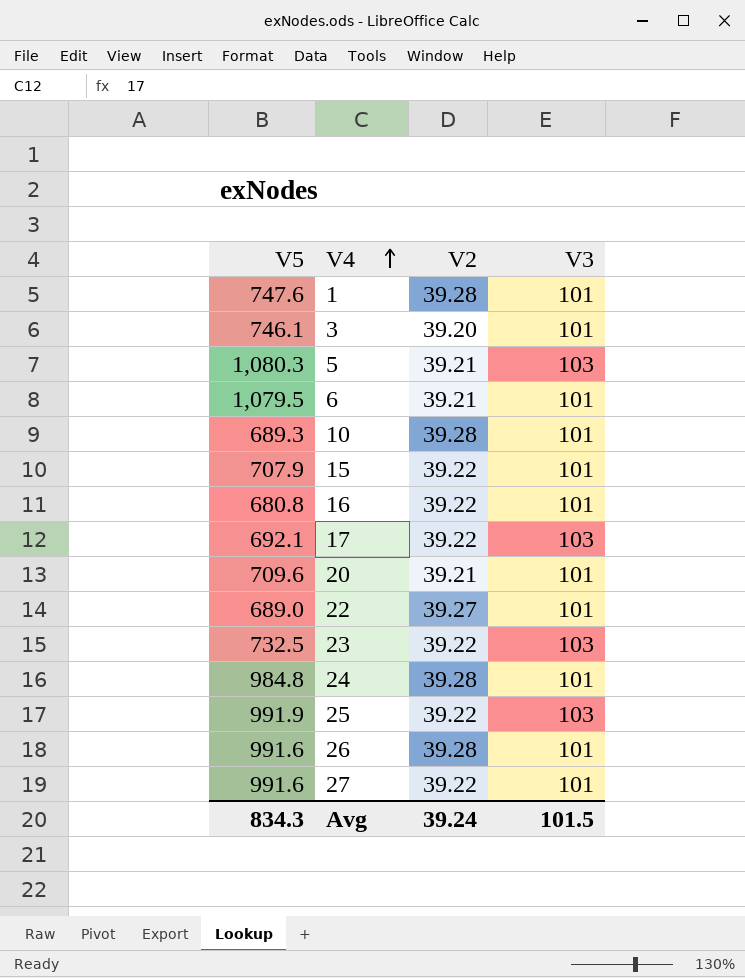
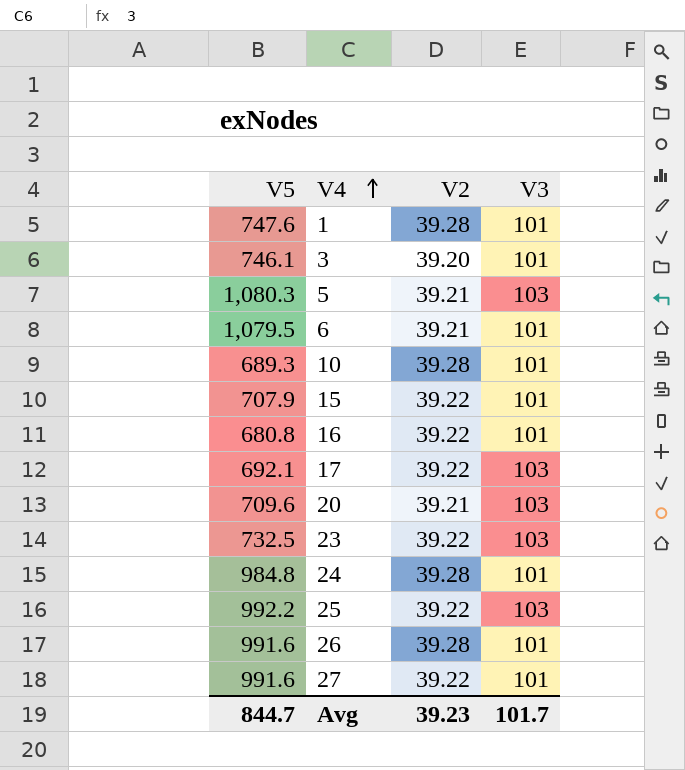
row 22: 689.0 | 39.27 | 101 -> none
20 | V3: 101 -> 103
25 | V5: 991.9 -> 992.2
Avg | V5: 834.3 -> 844.7
Avg | V2: 39.24 -> 39.23
Avg | V3: 101.5 -> 101.7

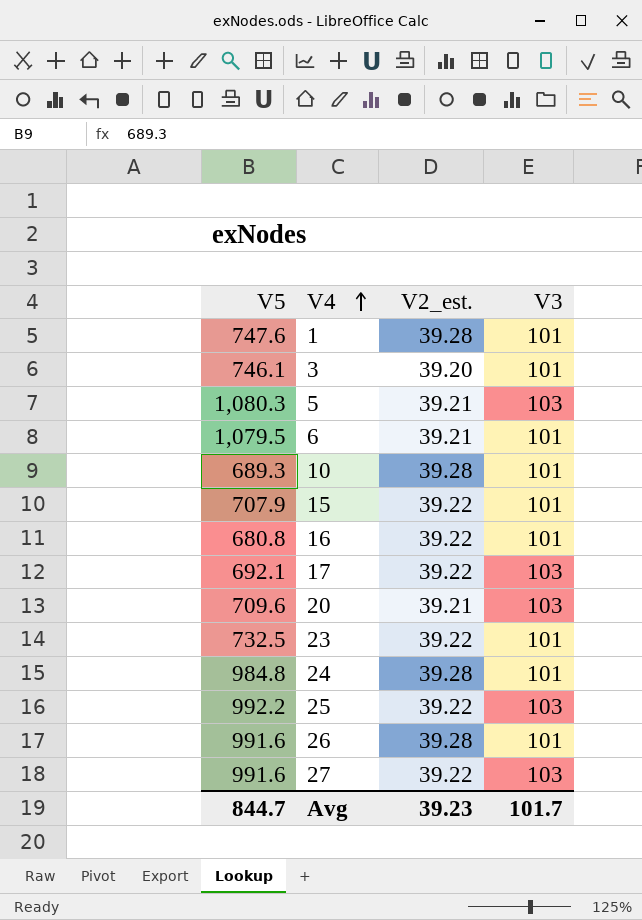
column name: V2 -> V2_est.
23 | V3: 103 -> 101
27 | V3: 101 -> 103

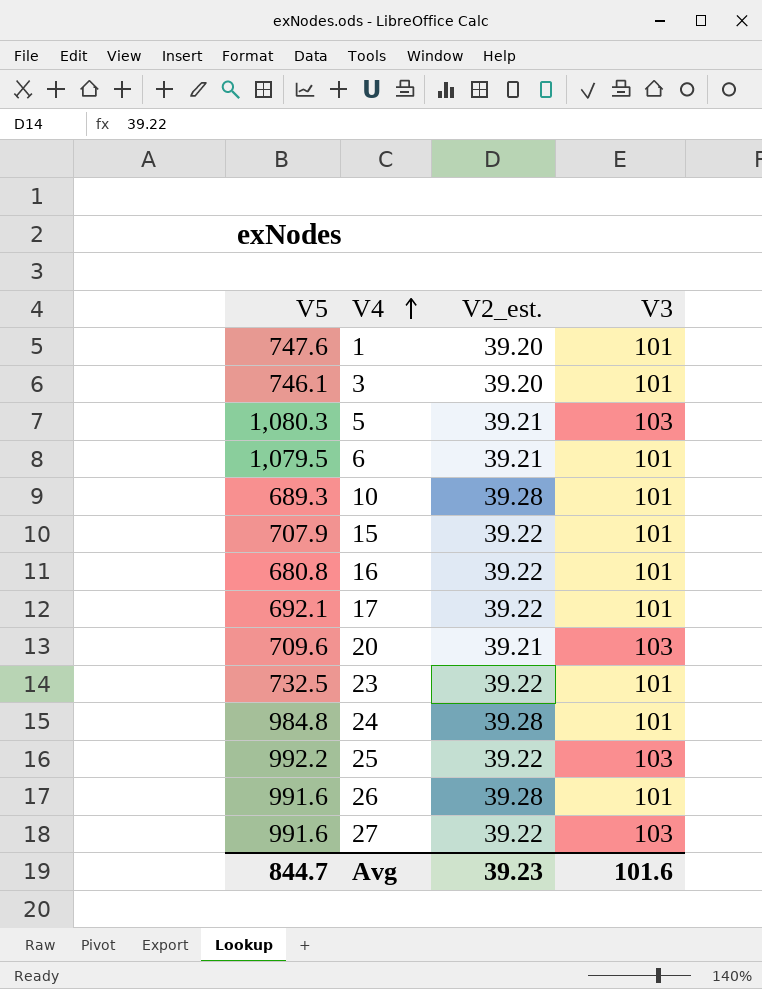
1 | V2_est.: 39.28 -> 39.20
17 | V3: 103 -> 101
Avg | V3: 101.7 -> 101.6

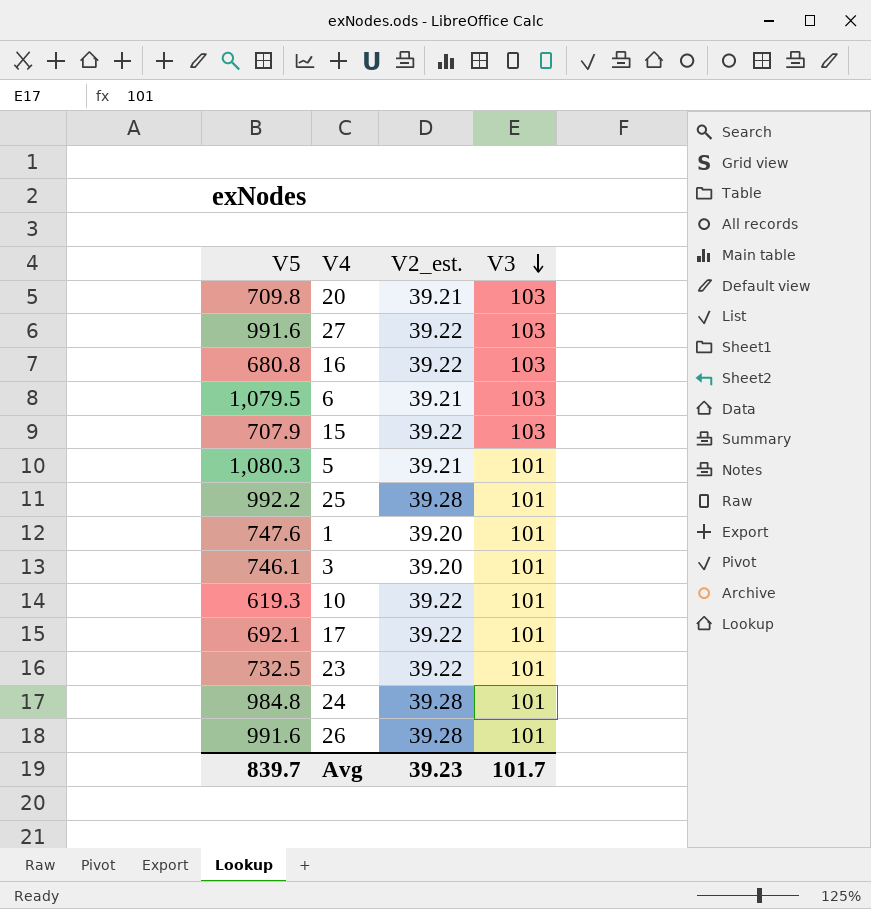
row order: V4 ascending -> V3 descending
20 | V5: 709.6 -> 709.8
16 | V3: 101 -> 103
6 | V3: 101 -> 103
15 | V3: 101 -> 103
5 | V3: 103 -> 101
25 | V2_est.: 39.22 -> 39.28
25 | V3: 103 -> 101
10 | V5: 689.3 -> 619.3
10 | V2_est.: 39.28 -> 39.22
Avg | V5: 844.7 -> 839.7
Avg | V3: 101.6 -> 101.7

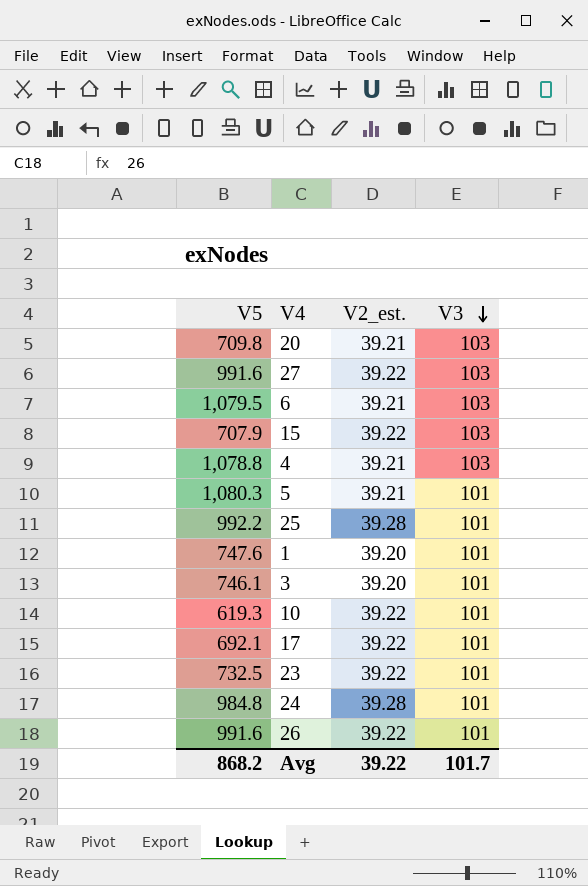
row 16: 680.8 | 39.22 | 103 -> none
row 4: none -> 1,078.8 | 39.21 | 103
26 | V2_est.: 39.28 -> 39.22
Avg | V5: 839.7 -> 868.2
Avg | V2_est.: 39.23 -> 39.22

